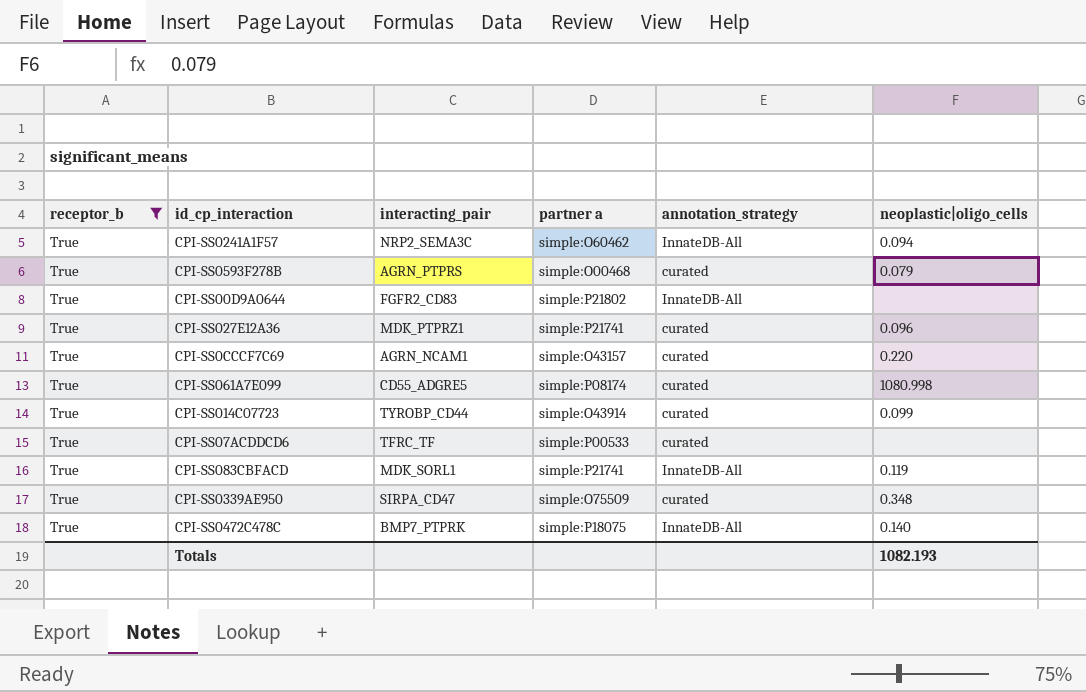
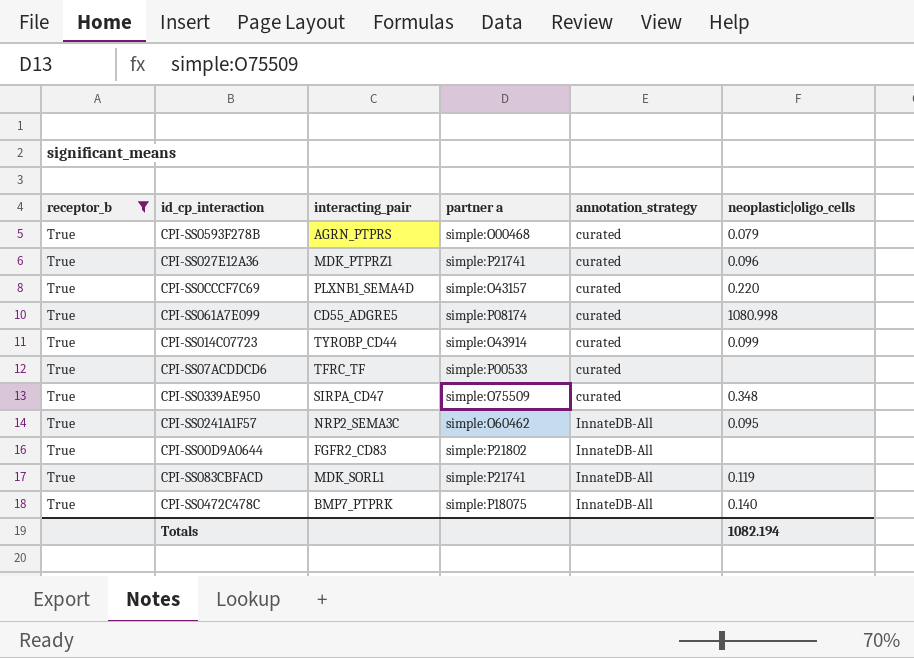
row order: none -> annotation_strategy ascending
CPI-SS0CCCF7C69 | interacting_pair: AGRN_NCAM1 -> PLXNB1_SEMA4D
CPI-SS0241A1F57 | neoplastic|oligo_cells: 0.094 -> 0.095
Totals | neoplastic|oligo_cells: 1082.193 -> 1082.194

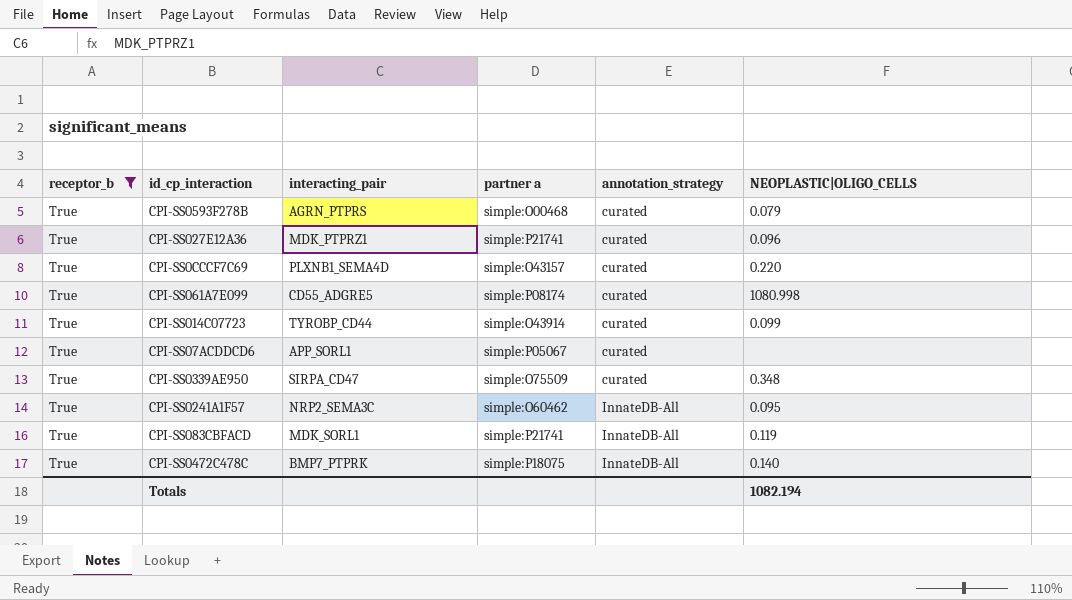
column name: neoplastic|oligo_cells -> NEOPLASTIC|OLIGO_CELLS
row CPI-SS00D9A0644: True | FGFR2_CD83 | simple:P21802 | InnateDB-All | none -> none
CPI-SS07ACDDCD6 | interacting_pair: TFRC_TF -> APP_SORL1
CPI-SS07ACDDCD6 | partner a: simple:P00533 -> simple:P05067

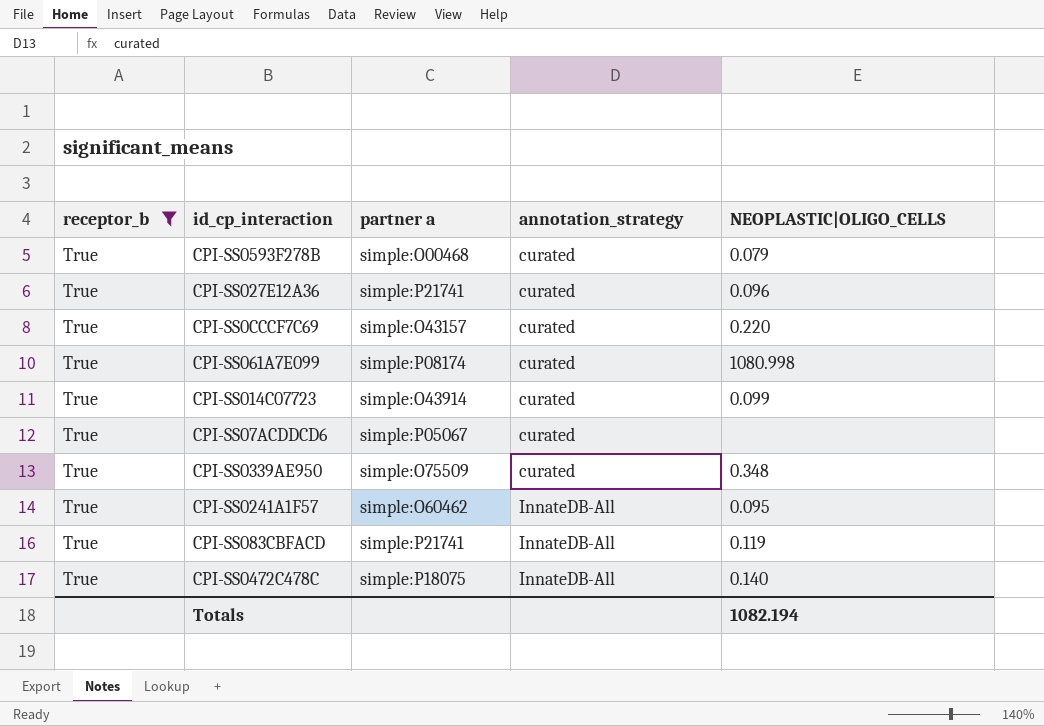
column interacting_pair | position: 3 -> none

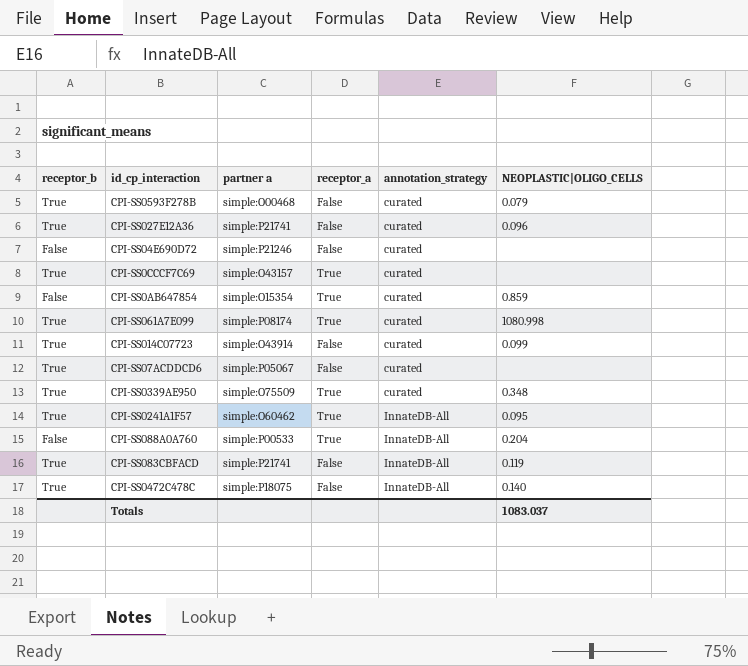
filter: receptor_b = True -> none
column receptor_a | position: none -> 4
CPI-SS0CCCF7C69 | NEOPLASTIC|OLIGO_CELLS: 0.220 -> none
Totals | NEOPLASTIC|OLIGO_CELLS: 1082.194 -> 1083.037

